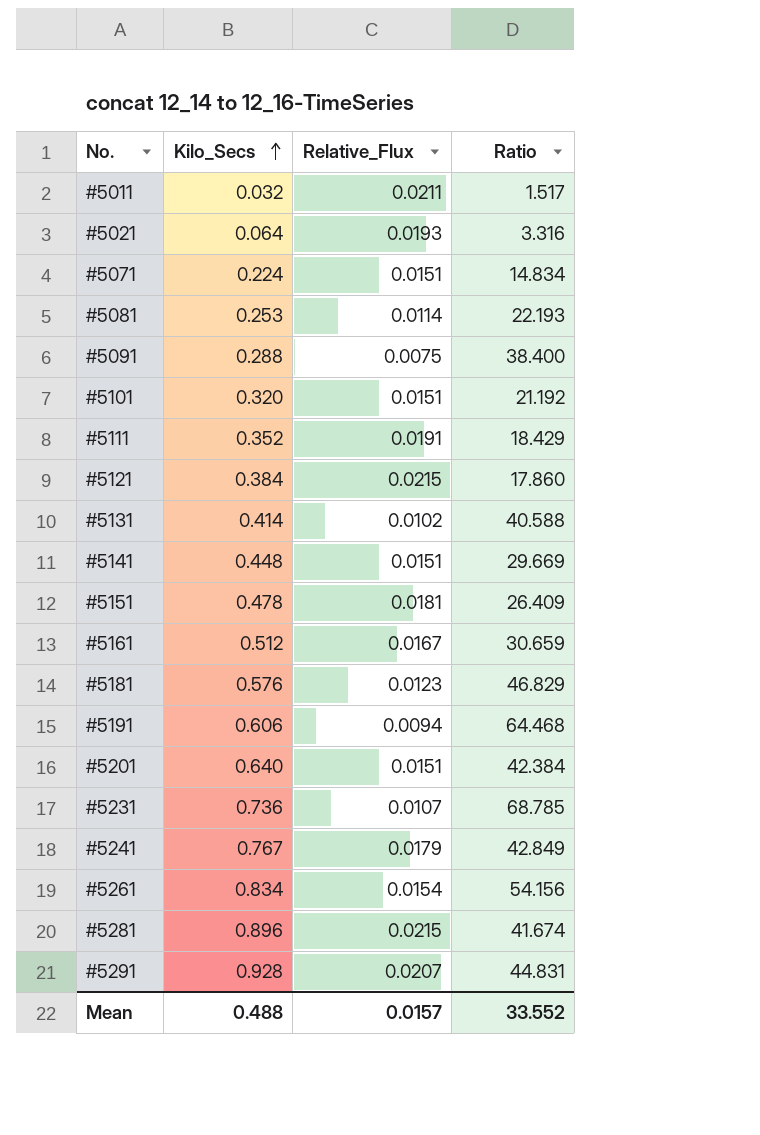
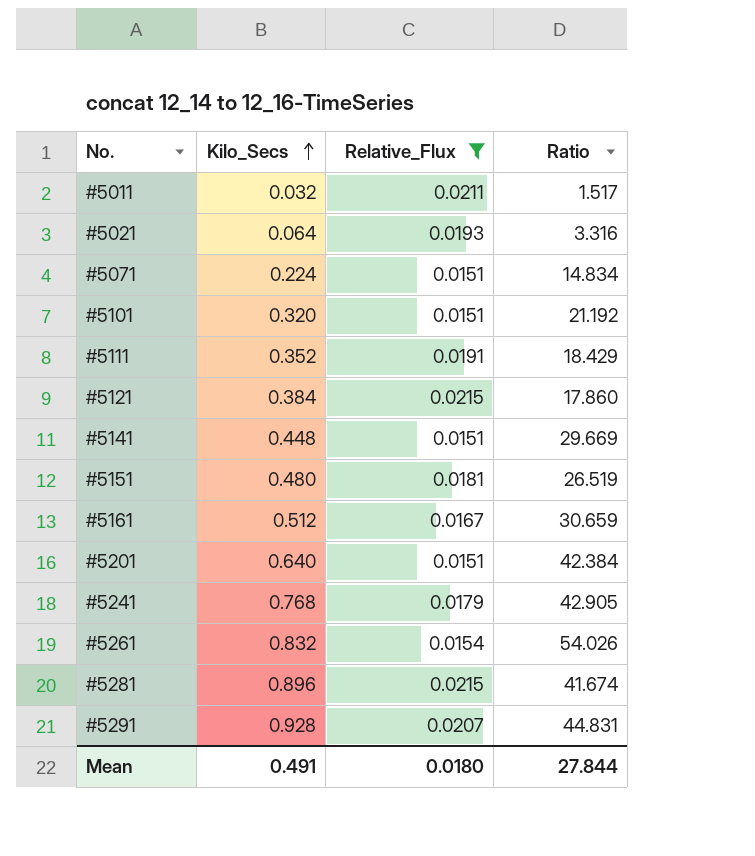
filter: none -> Relative_Flux >= 0.0151
#5151 | Kilo_Secs: 0.478 -> 0.480
#5151 | Ratio: 26.409 -> 26.519
#5241 | Kilo_Secs: 0.767 -> 0.768
#5241 | Ratio: 42.849 -> 42.905
#5261 | Kilo_Secs: 0.834 -> 0.832
#5261 | Ratio: 54.156 -> 54.026
Mean | Kilo_Secs: 0.488 -> 0.491
Mean | Relative_Flux: 0.0157 -> 0.0180
Mean | Ratio: 33.552 -> 27.844

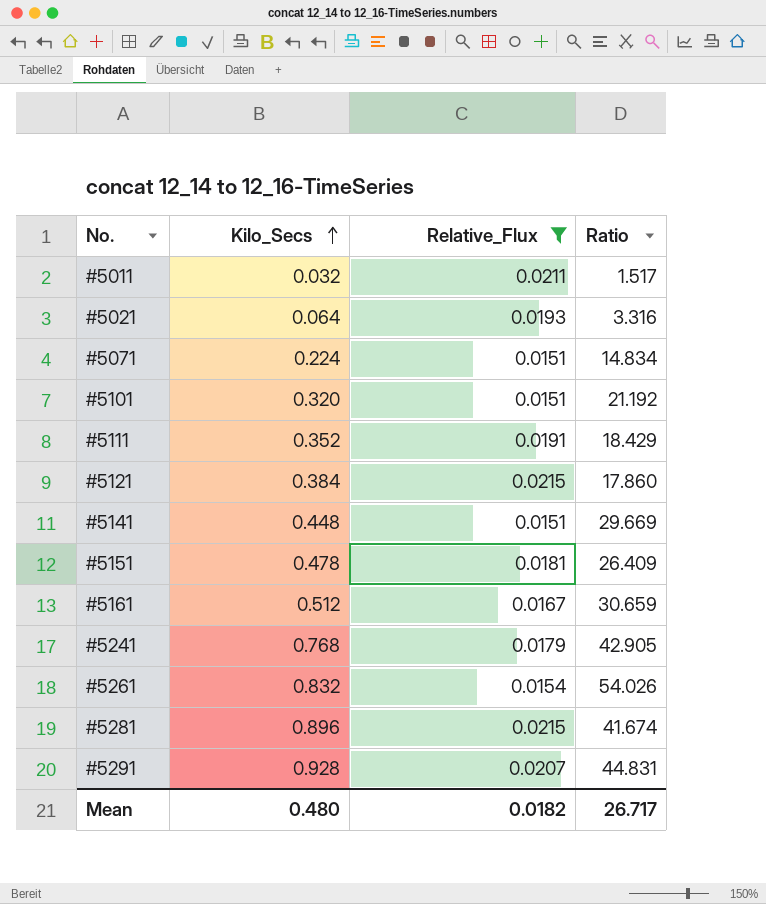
row #5201: 0.640 | 0.0151 | 42.384 -> none
#5151 | Kilo_Secs: 0.480 -> 0.478
#5151 | Ratio: 26.519 -> 26.409
Mean | Kilo_Secs: 0.491 -> 0.480
Mean | Relative_Flux: 0.0180 -> 0.0182
Mean | Ratio: 27.844 -> 26.717

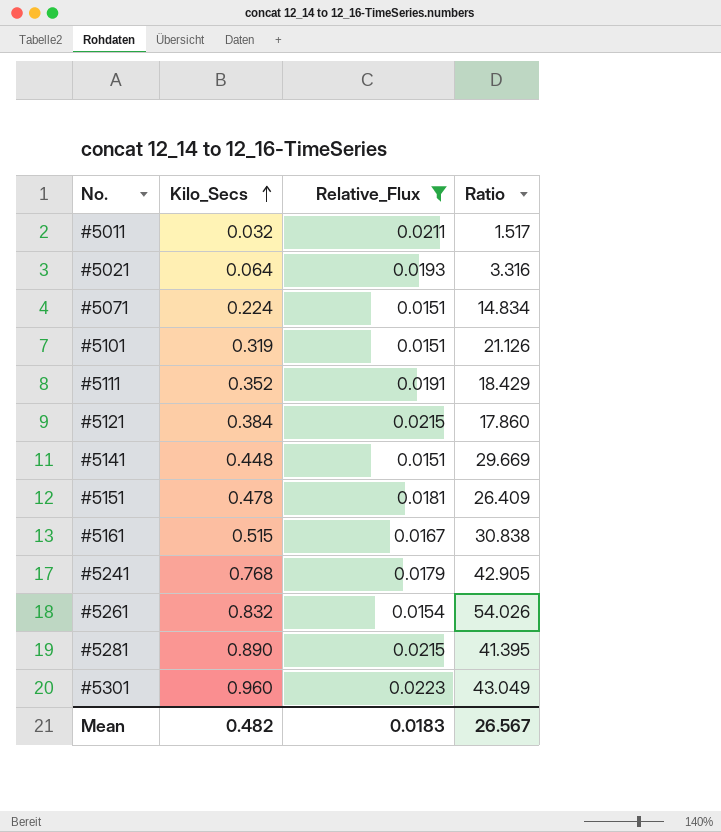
row #5291: 0.928 | 0.0207 | 44.831 -> none
#5101 | Kilo_Secs: 0.320 -> 0.319
#5101 | Ratio: 21.192 -> 21.126
#5161 | Kilo_Secs: 0.512 -> 0.515
#5161 | Ratio: 30.659 -> 30.838
#5281 | Kilo_Secs: 0.896 -> 0.890
#5281 | Ratio: 41.674 -> 41.395
row #5301: none -> 0.960 | 0.0223 | 43.049
Mean | Kilo_Secs: 0.480 -> 0.482
Mean | Relative_Flux: 0.0182 -> 0.0183
Mean | Ratio: 26.717 -> 26.567

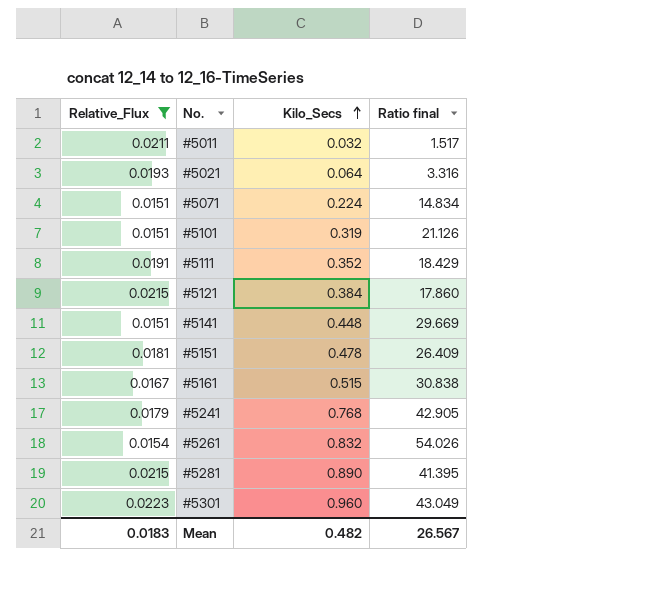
column Relative_Flux | position: 3 -> 1
column name: Ratio -> Ratio final

